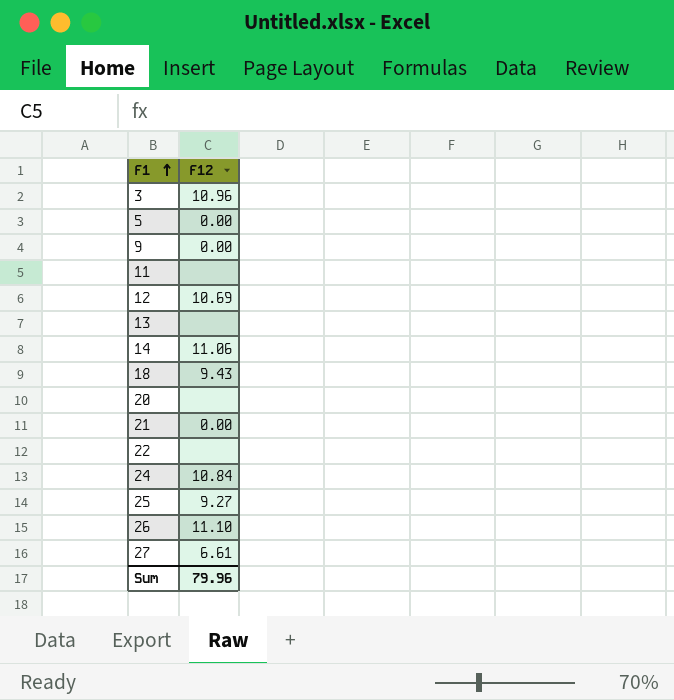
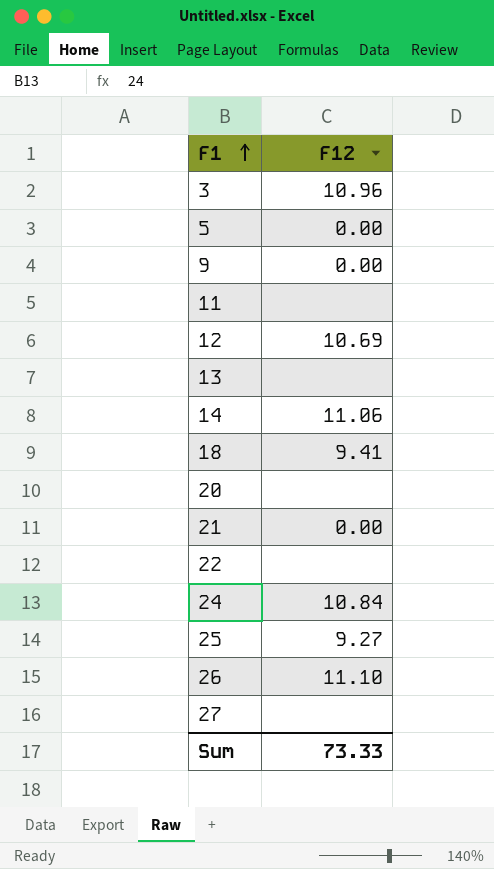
18 | F12: 9.43 -> 9.41
27 | F12: 6.61 -> none
Sum | F12: 79.96 -> 73.33

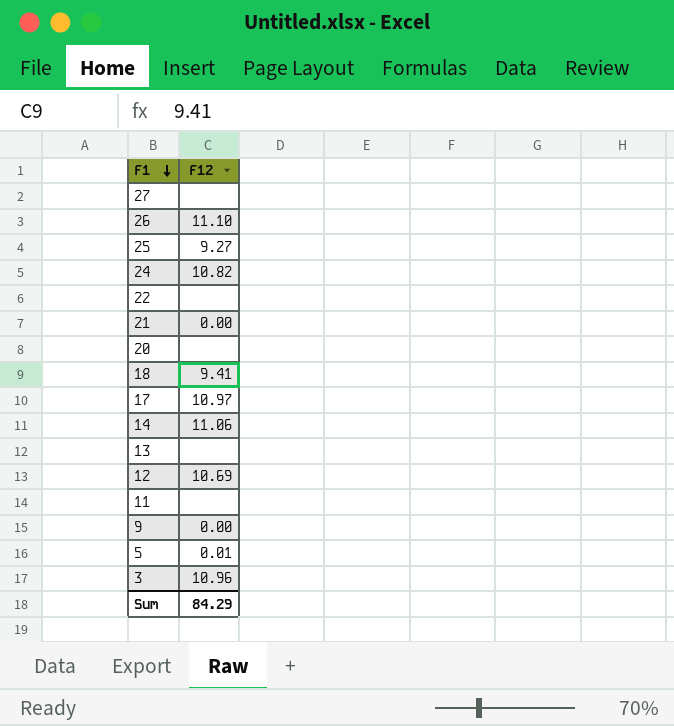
row order: F1 ascending -> F1 descending
24 | F12: 10.84 -> 10.82
row 17: none -> 10.97
5 | F12: 0.00 -> 0.01
Sum | F12: 73.33 -> 84.29

